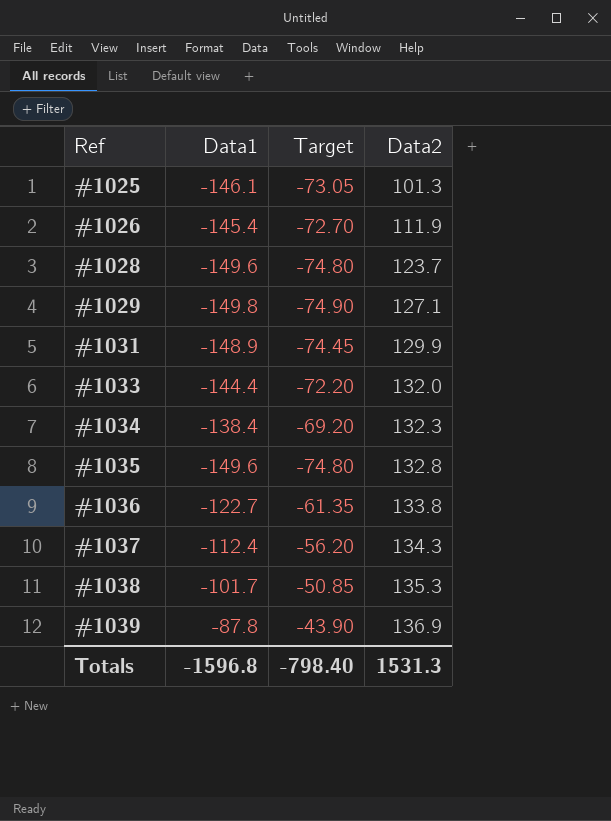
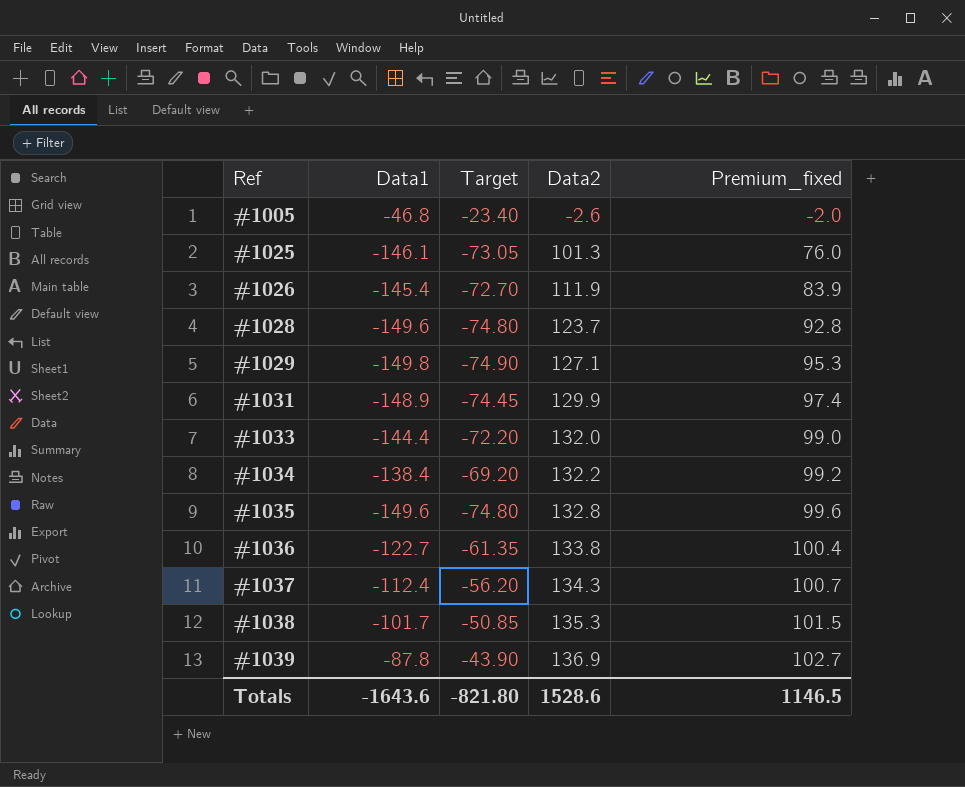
column Premium_fixed | formula: none -> [Data2] * 0.75
row #1005: none -> -46.8 | -23.40 | -2.6 | -2.0
#1034 | Data2: 132.3 -> 132.2
Totals | Data1: -1596.8 -> -1643.6
Totals | Target: -798.40 -> -821.80
Totals | Data2: 1531.3 -> 1528.6

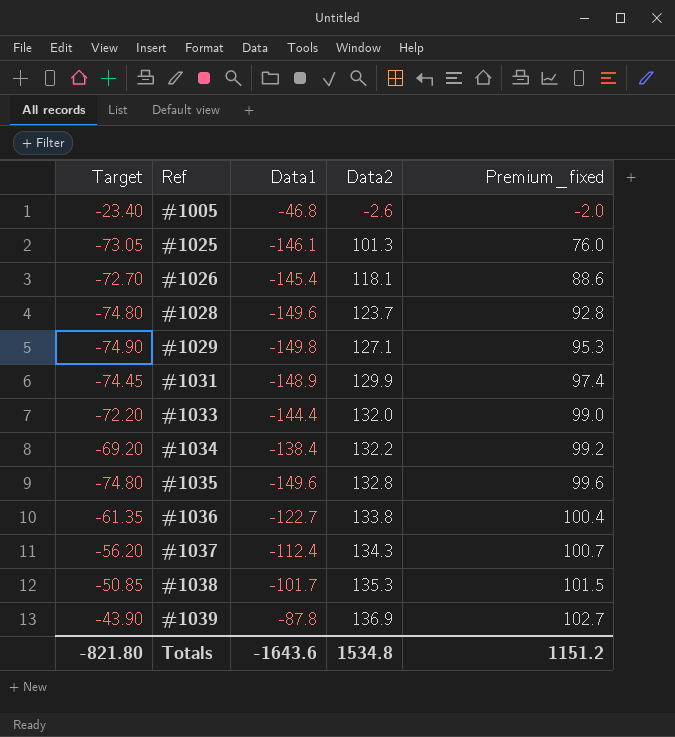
column Target | position: 3 -> 1
#1026 | Data2: 111.9 -> 118.1
#1026 | Premium_fixed: 83.9 -> 88.6
Totals | Data2: 1528.6 -> 1534.8
Totals | Premium_fixed: 1146.5 -> 1151.2

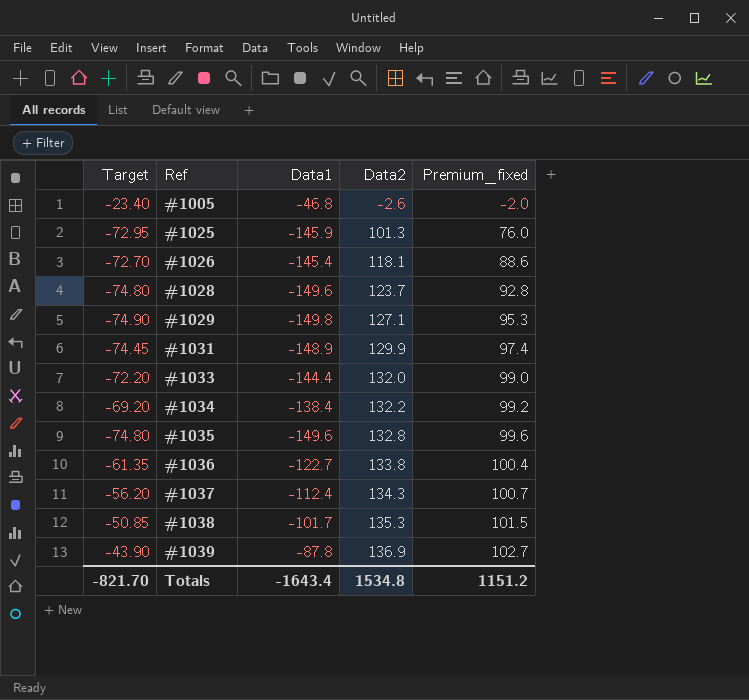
#1025 | Target: -73.05 -> -72.95
#1025 | Data1: -146.1 -> -145.9
Totals | Target: -821.80 -> -821.70
Totals | Data1: -1643.6 -> -1643.4

